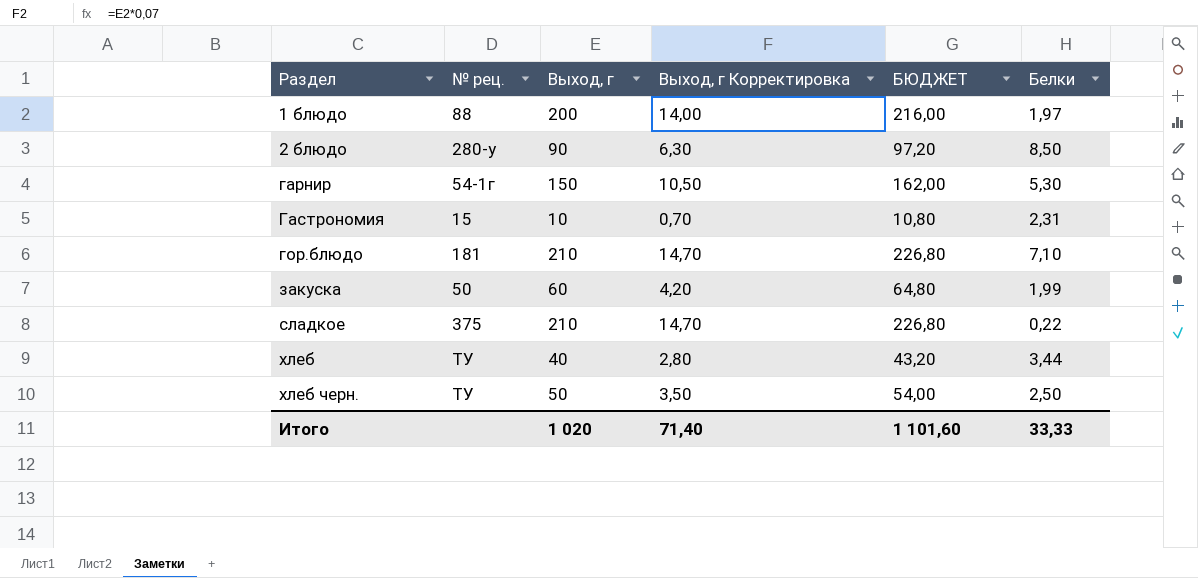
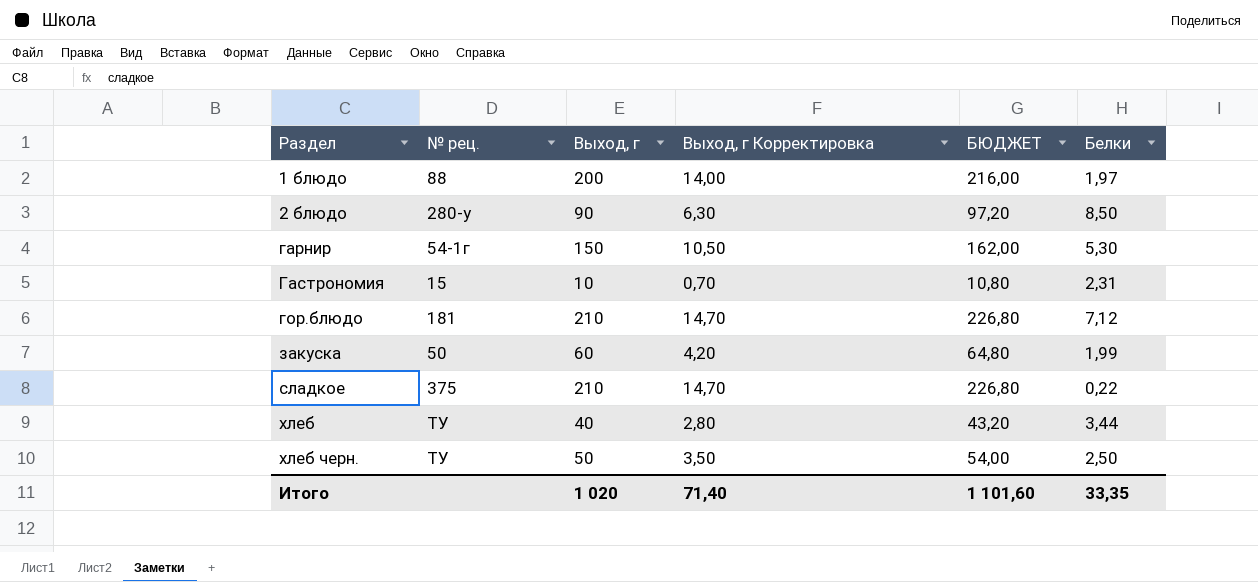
гор.блюдо | Белки: 7,10 -> 7,12
Итого | Белки: 33,33 -> 33,35

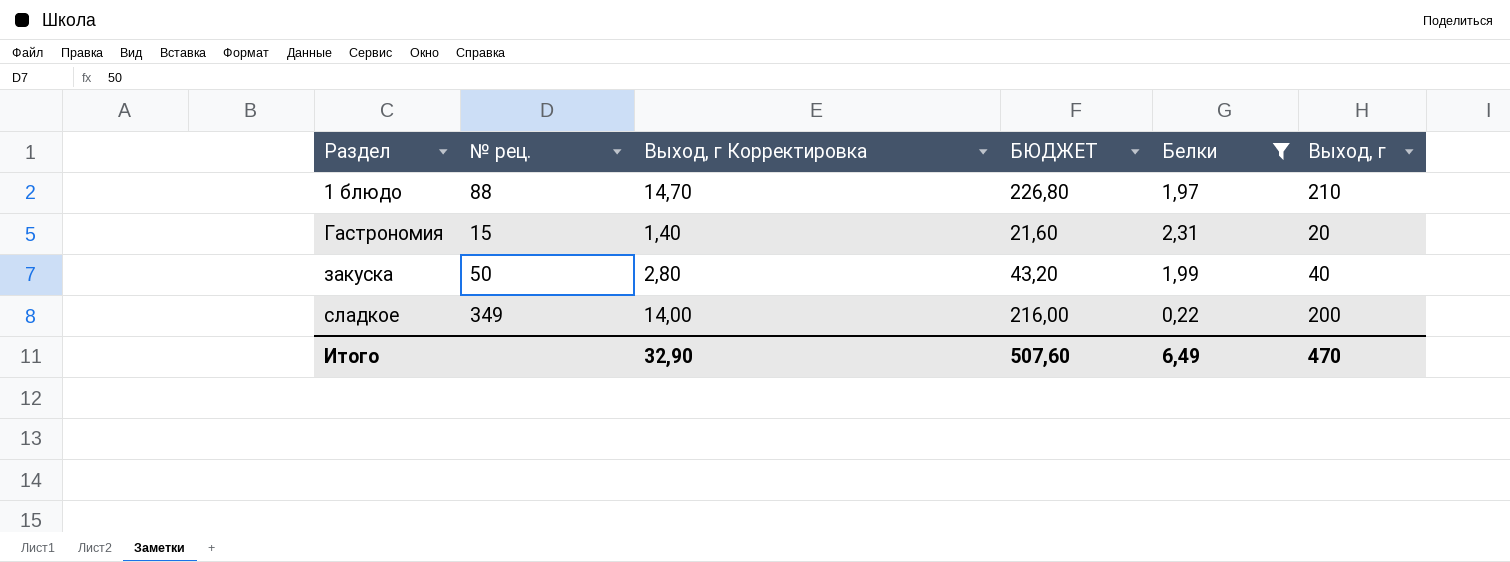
filter: none -> Белки <= 2,31
column Выход, г | position: 3 -> 6
1 блюдо | Выход, г Корректировка: 14,00 -> 14,70
1 блюдо | БЮДЖЕТ: 216,00 -> 226,80
1 блюдо | Выход, г: 200 -> 210
Гастрономия | Выход, г Корректировка: 0,70 -> 1,40
Гастрономия | БЮДЖЕТ: 10,80 -> 21,60
Гастрономия | Выход, г: 10 -> 20
закуска | Выход, г Корректировка: 4,20 -> 2,80
закуска | БЮДЖЕТ: 64,80 -> 43,20
закуска | Выход, г: 60 -> 40
сладкое | № рец.: 375 -> 349
сладкое | Выход, г Корректировка: 14,70 -> 14,00
сладкое | БЮДЖЕТ: 226,80 -> 216,00
сладкое | Выход, г: 210 -> 200
Итого | Выход, г Корректировка: 71,40 -> 32,90
Итого | БЮДЖЕТ: 1 101,60 -> 507,60
Итого | Белки: 33,35 -> 6,49
Итого | Выход, г: 1 020 -> 470

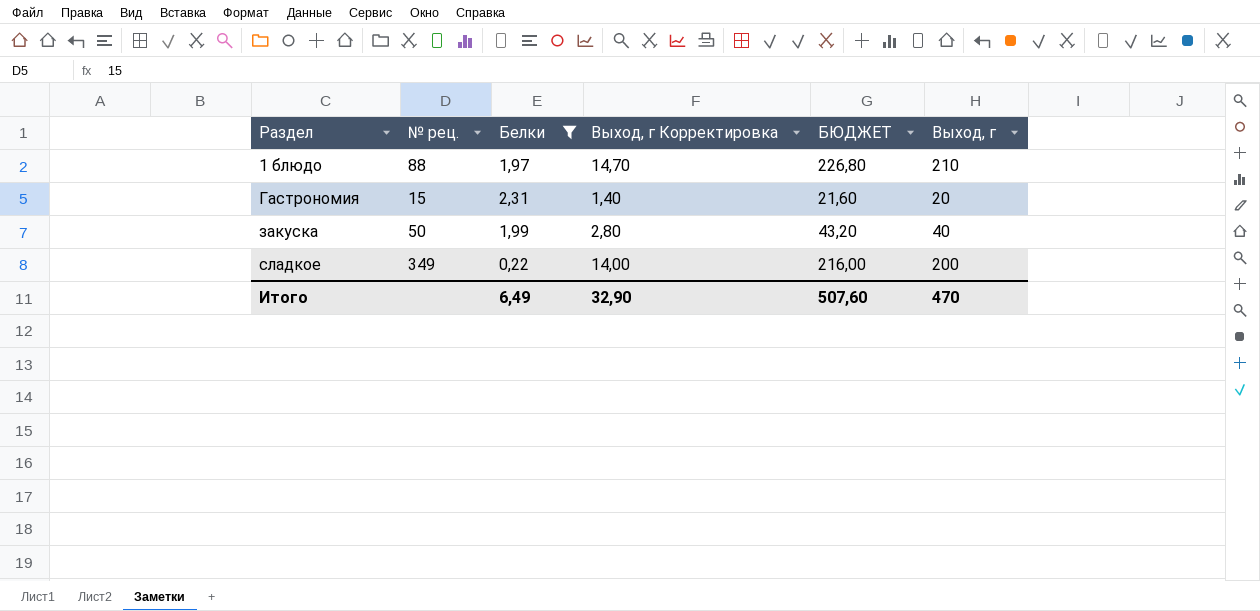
column Белки | position: 5 -> 3

